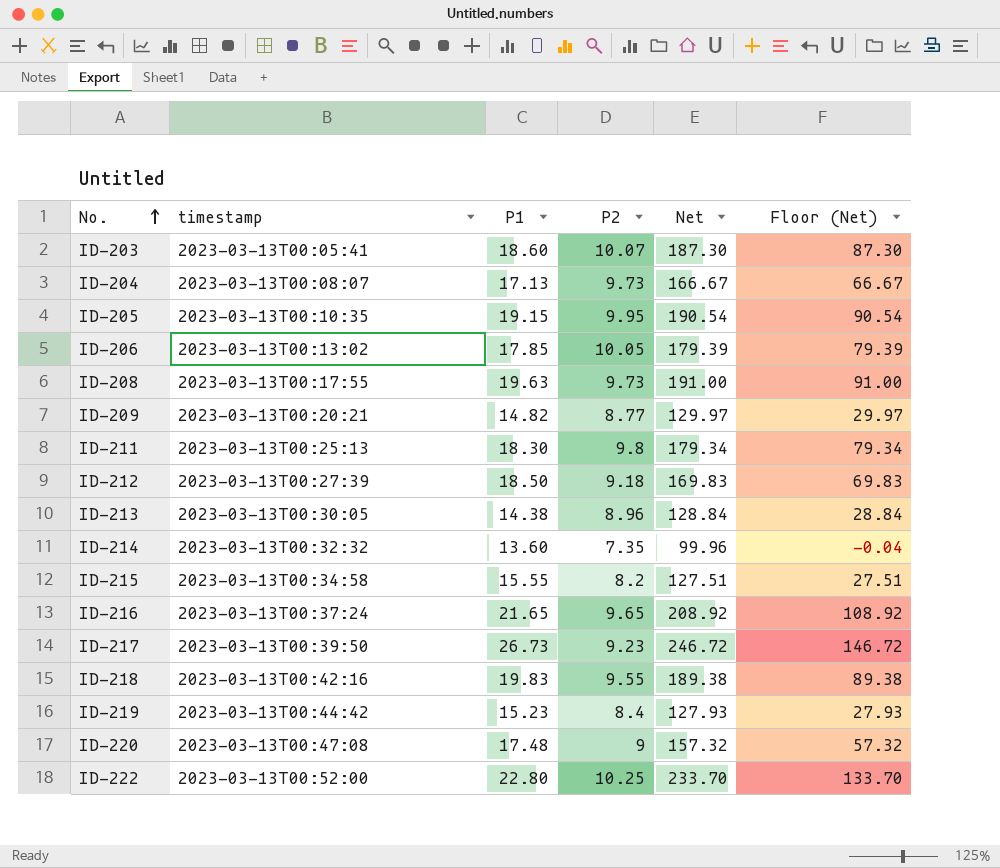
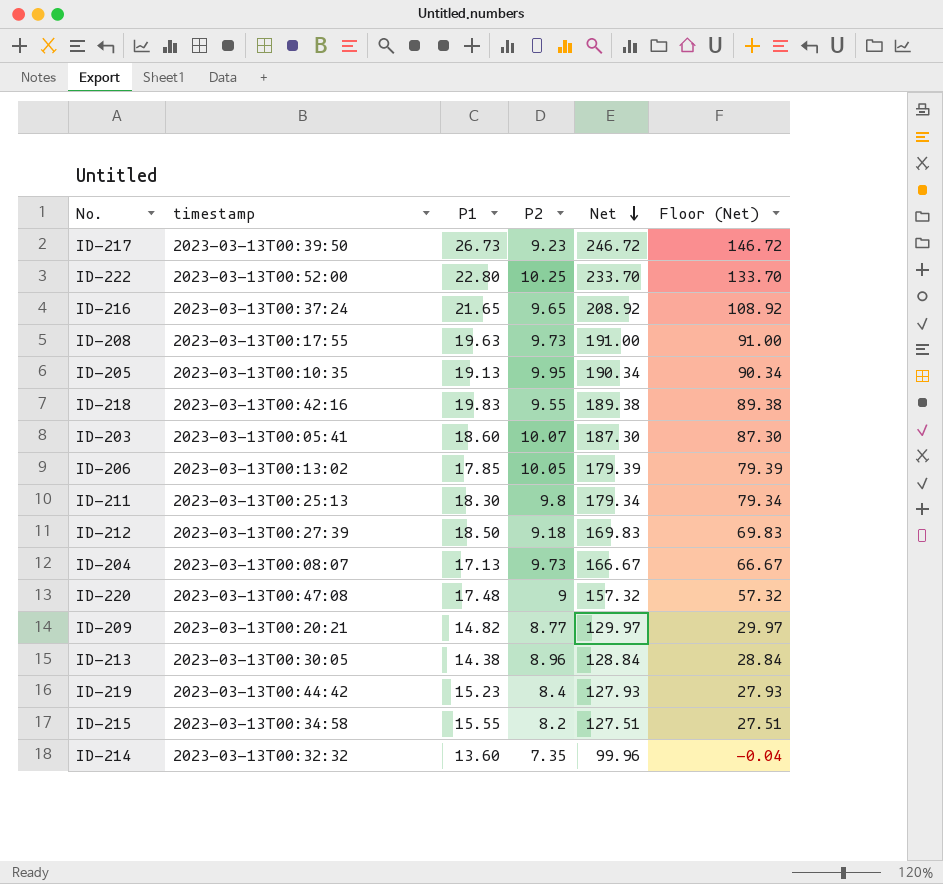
row order: No. ascending -> Net descending
ID-205 | P1: 19.15 -> 19.13
ID-205 | Net: 190.54 -> 190.34
ID-205 | Floor (Net): 90.54 -> 90.34

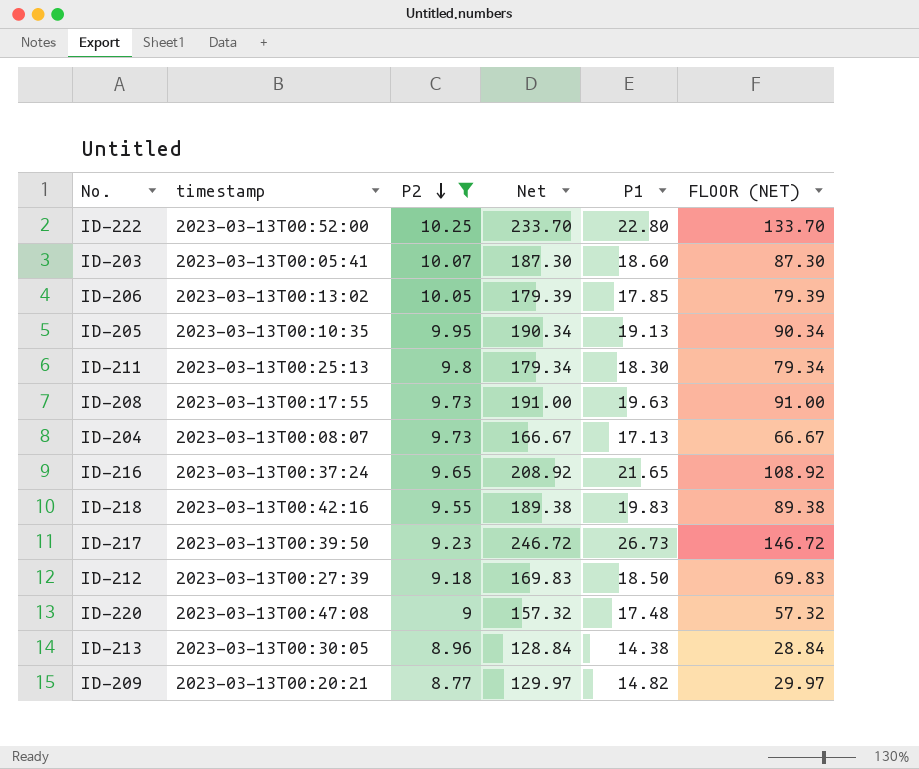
filter: none -> P2 >= 8.77
row order: Net descending -> P2 descending
column P1 | position: 3 -> 5
column name: Floor (Net) -> FLOOR (NET)

